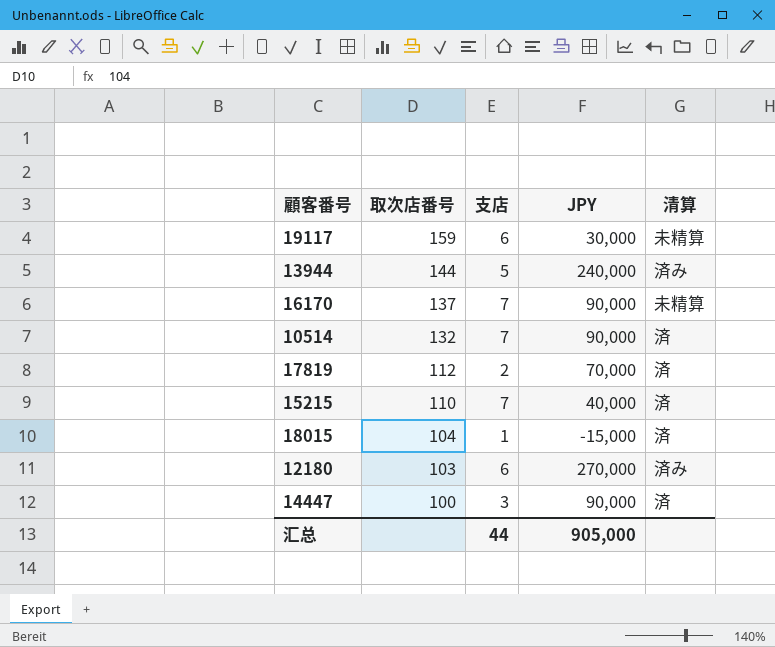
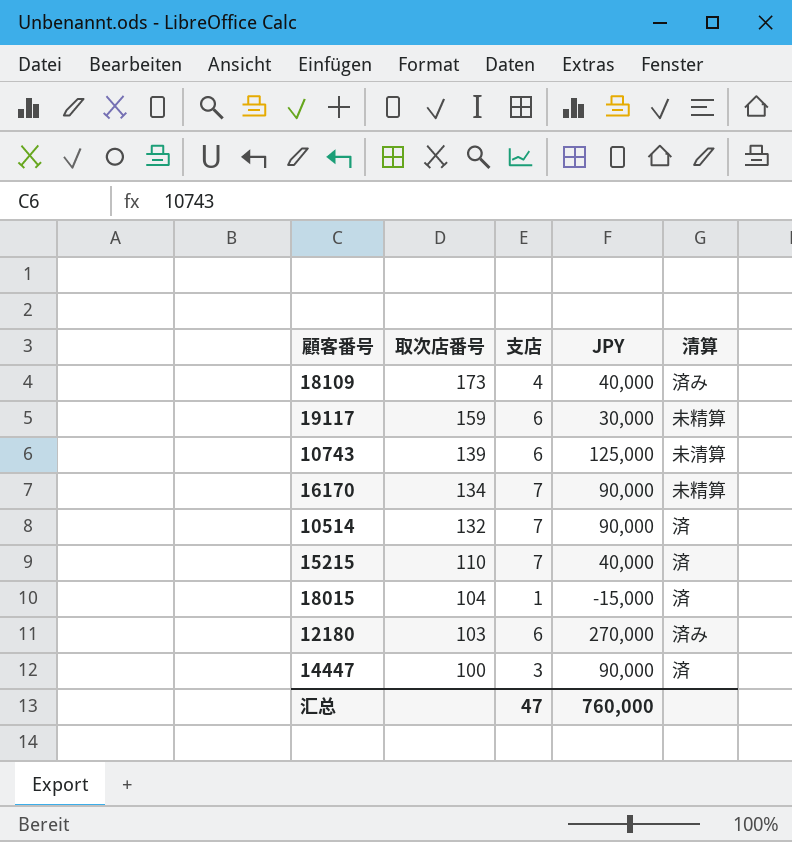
row 13944: 144 | 5 | 240,000 | 済み -> none
row 17819: 112 | 2 | 70,000 | 済 -> none
row 18109: none -> 173 | 4 | 40,000 | 済み
row 10743: none -> 139 | 6 | 125,000 | 未清算
16170 | 取次店番号: 137 -> 134
汇总 | 支店: 44 -> 47
汇总 | JPY: 905,000 -> 760,000

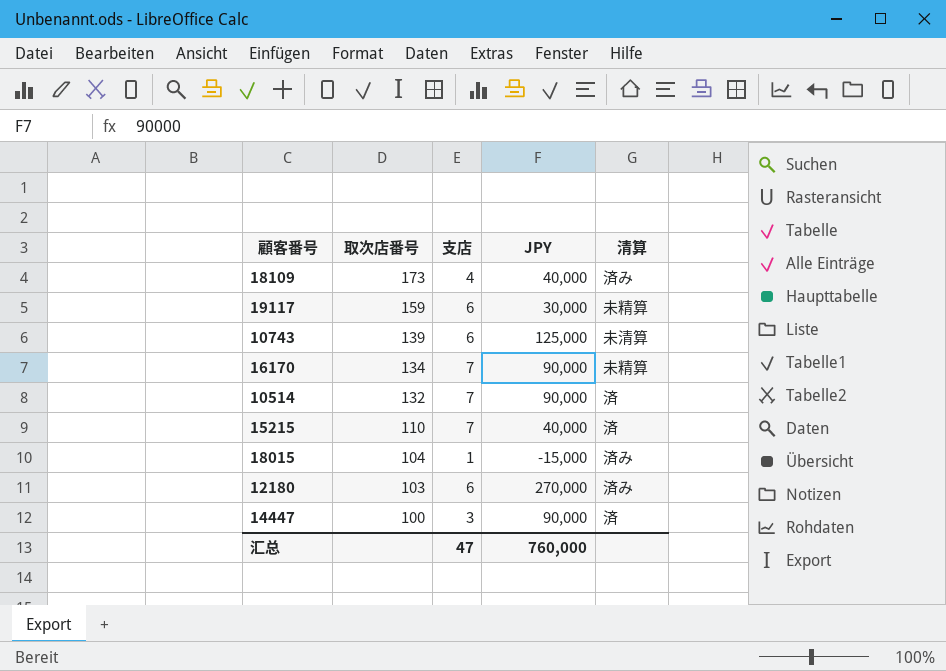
18015 | 清算: 済 -> 済み

